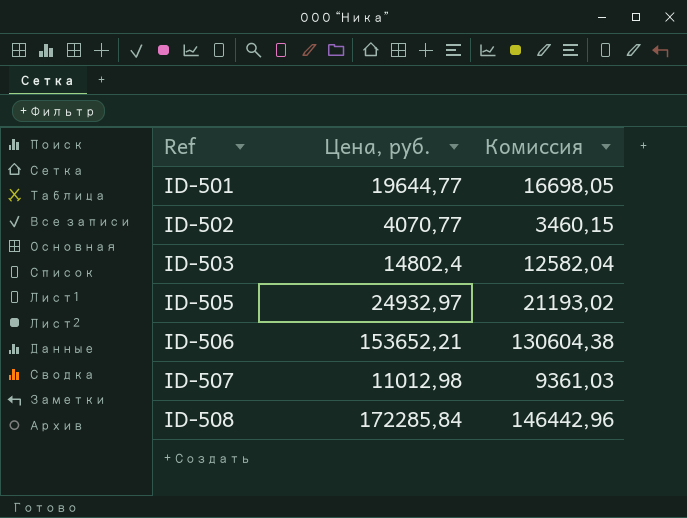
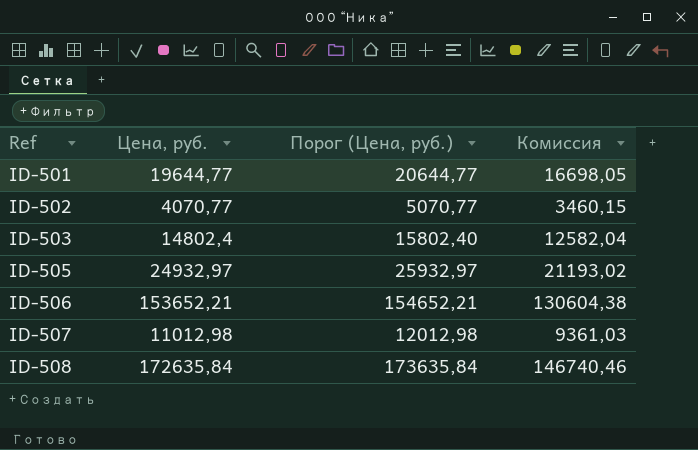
column Порог (Цена, руб.) | formula: none -> [Цена, руб.] + 1000
ID-508 | Цена, руб.: 172285,84 -> 172635,84
ID-508 | Комиссия: 146442,96 -> 146740,46

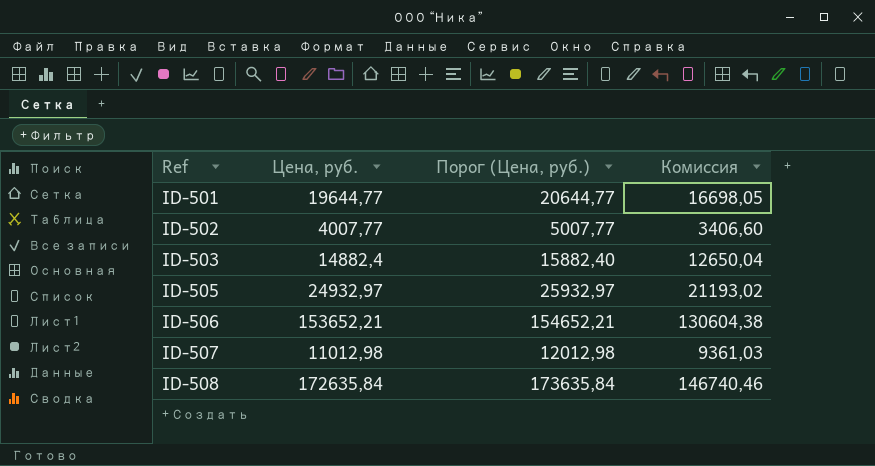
ID-502 | Цена, руб.: 4070,77 -> 4007,77
ID-502 | Порог (Цена, руб.): 5070,77 -> 5007,77
ID-502 | Комиссия: 3460,15 -> 3406,60
ID-503 | Цена, руб.: 14802,4 -> 14882,4
ID-503 | Порог (Цена, руб.): 15802,40 -> 15882,40
ID-503 | Комиссия: 12582,04 -> 12650,04

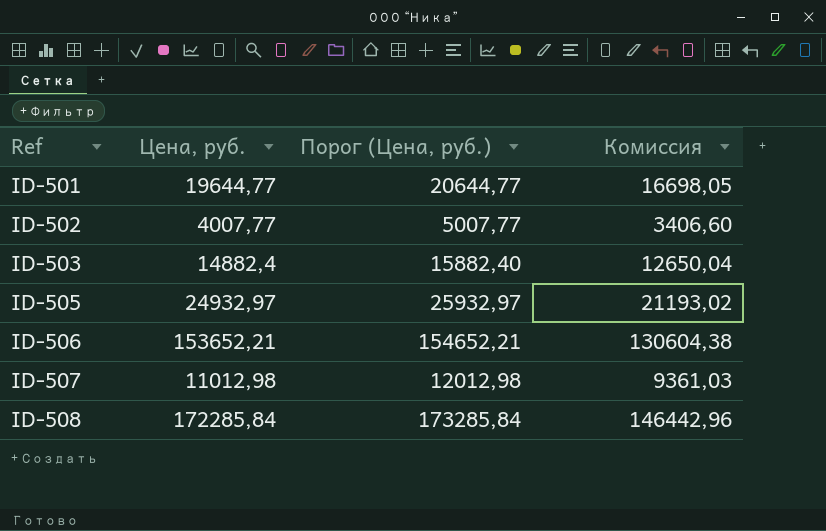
ID-508 | Цена, руб.: 172635,84 -> 172285,84
ID-508 | Порог (Цена, руб.): 173635,84 -> 173285,84
ID-508 | Комиссия: 146740,46 -> 146442,96

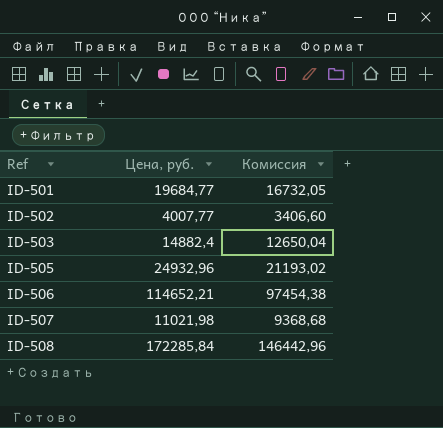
column Порог (Цена, руб.) | formula: [Цена, руб.] + 1000 -> none
ID-501 | Цена, руб.: 19644,77 -> 19684,77
ID-501 | Комиссия: 16698,05 -> 16732,05
ID-505 | Цена, руб.: 24932,97 -> 24932,96
ID-506 | Цена, руб.: 153652,21 -> 114652,21
ID-506 | Комиссия: 130604,38 -> 97454,38
ID-507 | Цена, руб.: 11012,98 -> 11021,98
ID-507 | Комиссия: 9361,03 -> 9368,68

